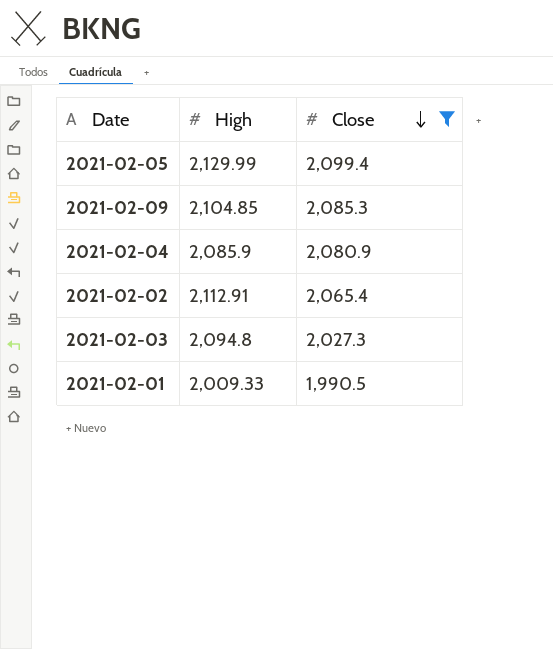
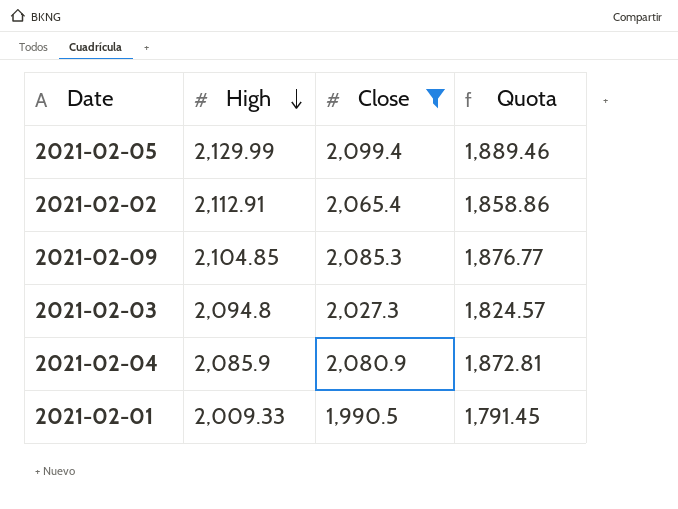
row order: Close descending -> High descending
column Quota | formula: none -> [Close] * 0.9

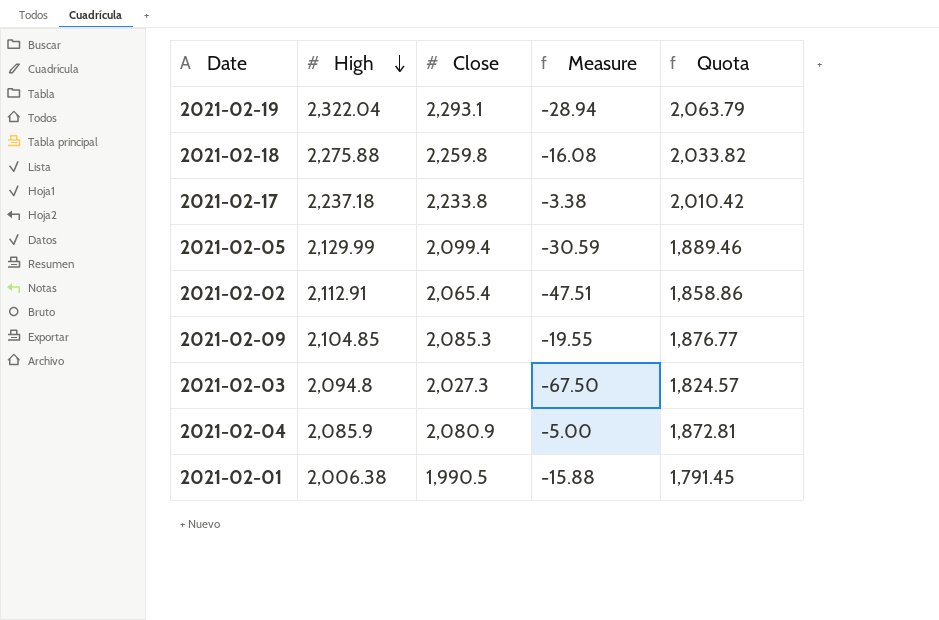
filter: Close <= 2,099.4 -> none
column Measure | formula: none -> [Close] - [High]
2021-02-01 | High: 2,009.33 -> 2,006.38

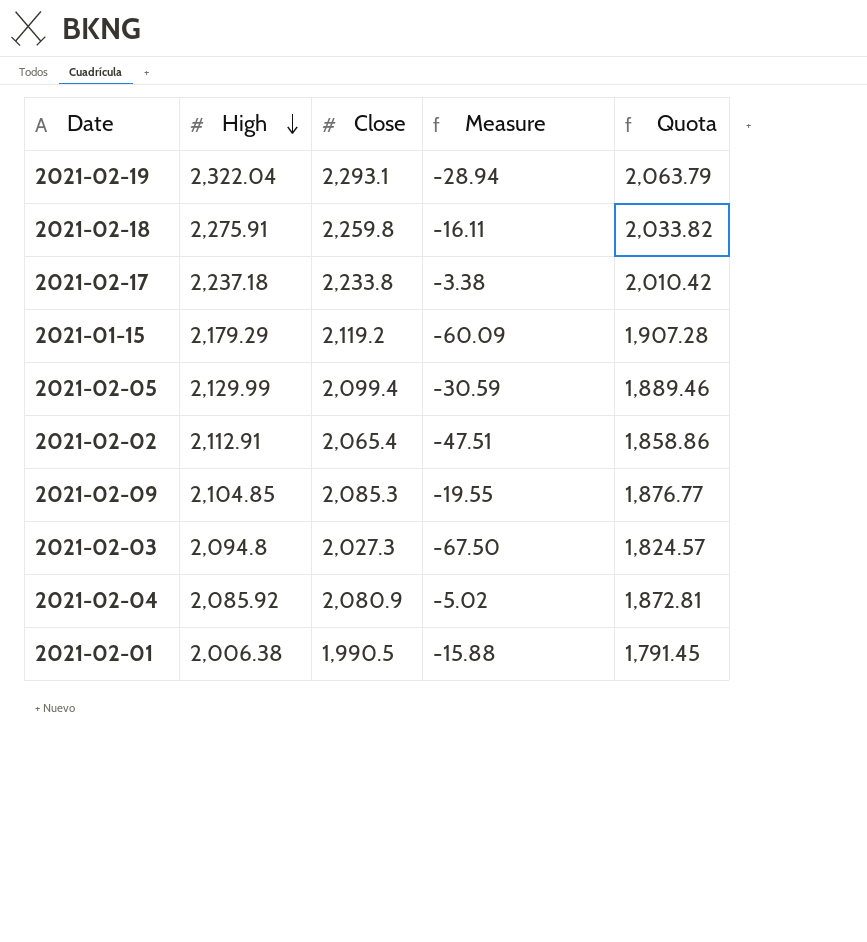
2021-02-18 | High: 2,275.88 -> 2,275.91
2021-02-18 | Measure: -16.08 -> -16.11
row 2021-01-15: none -> 2,179.29 | 2,119.2 | -60.09 | 1,907.28
2021-02-04 | High: 2,085.9 -> 2,085.92
2021-02-04 | Measure: -5.00 -> -5.02

